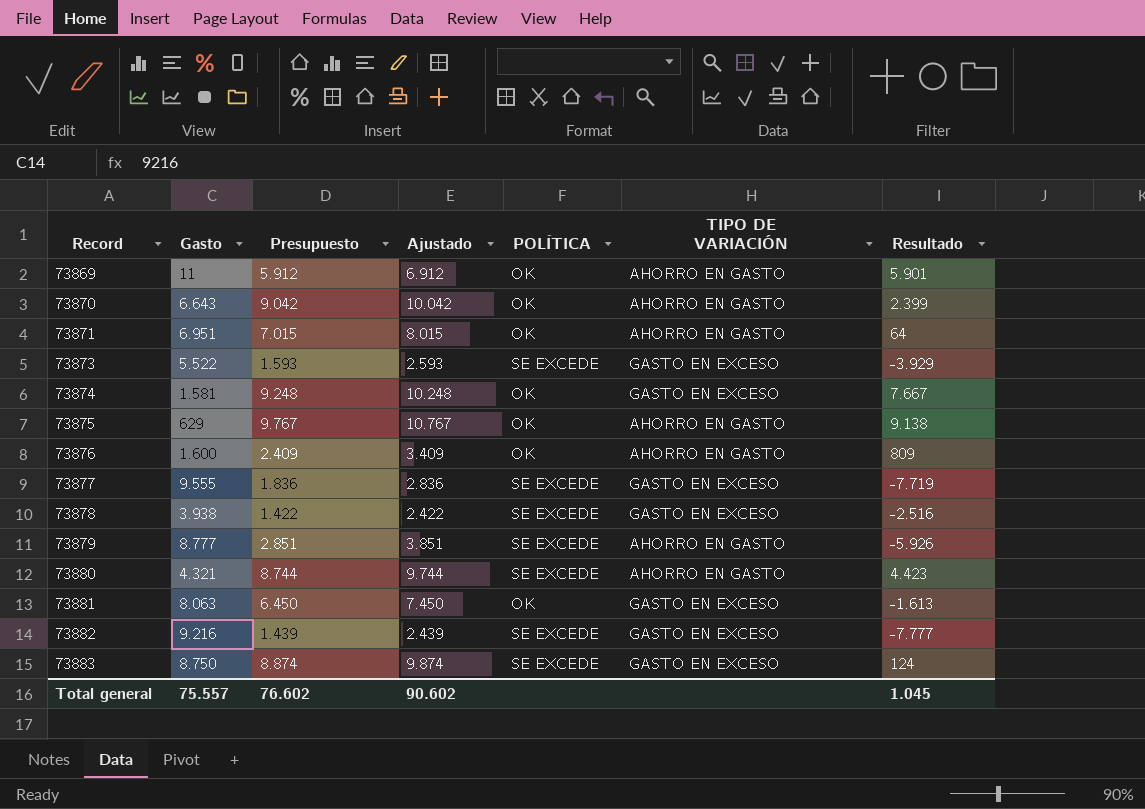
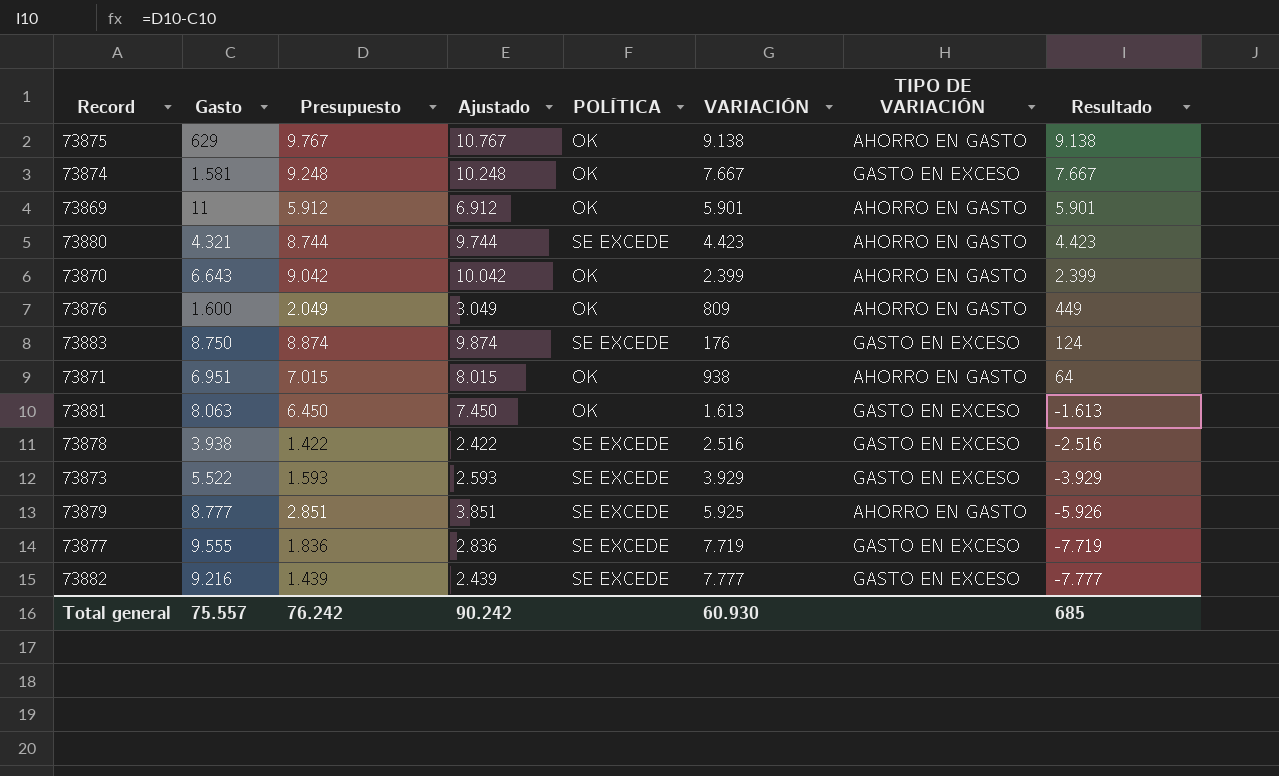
row order: Record ascending -> Resultado descending
column VARIACIÓN | position: none -> 6
73876 | Presupuesto: 2.409 -> 2.049
73876 | Ajustado: 3.409 -> 3.049
73876 | Resultado: 809 -> 449
Total general | Presupuesto: 76.602 -> 76.242
Total general | Ajustado: 90.602 -> 90.242
Total general | Resultado: 1.045 -> 685

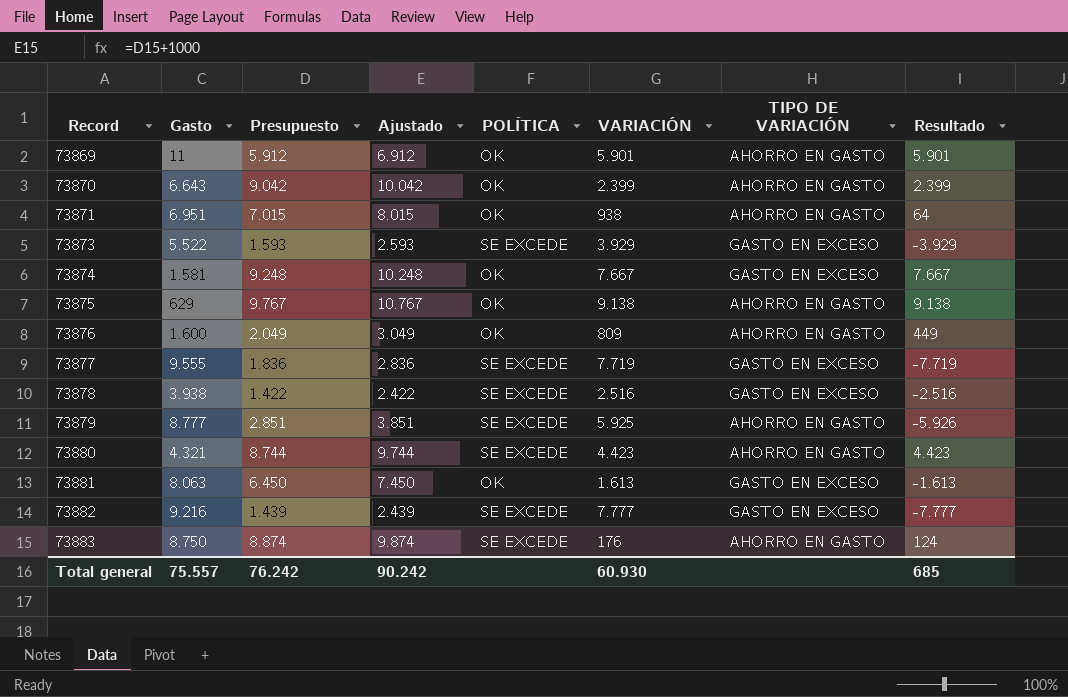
row order: Resultado descending -> Record ascending
73883 | TIPO DE VARIACIÓN: GASTO EN EXCESO -> AHORRO EN GASTO

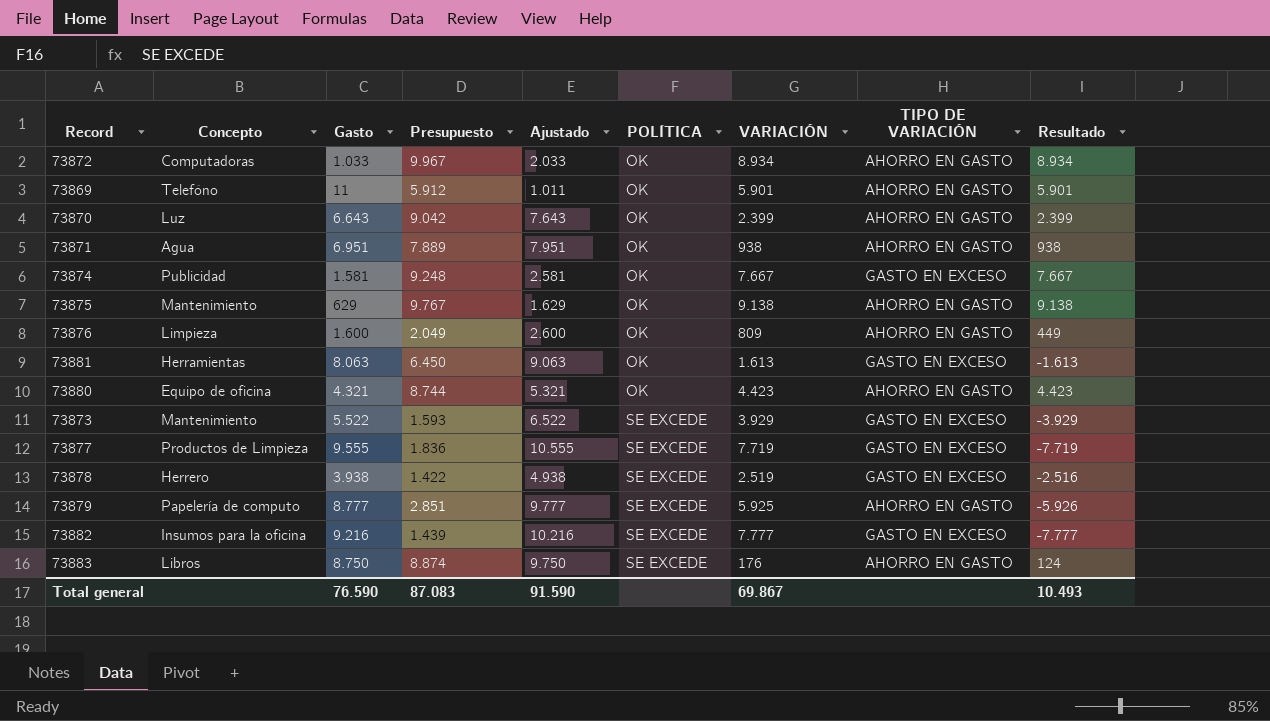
row order: Record ascending -> POLÍTICA ascending
column Concepto | position: none -> 2
column Ajustado | formula: [Presupuesto] + 1000 -> [Gasto] + 1000
row 73872: none -> Computadoras | 1.033 | 9.967 | 2.033 | OK | 8.934 | AHORRO EN GASTO | 8.934
73871 | Presupuesto: 7.015 -> 7.889
73871 | Resultado: 64 -> 938
73880 | POLÍTICA: SE EXCEDE -> OK
73878 | VARIACIÓN: 2.516 -> 2.519
Total general | Gasto: 75.557 -> 76.590
Total general | Presupuesto: 76.242 -> 87.083
Total general | Ajustado: 90.242 -> 91.590
Total general | VARIACIÓN: 60.930 -> 69.867
Total general | Resultado: 685 -> 10.493

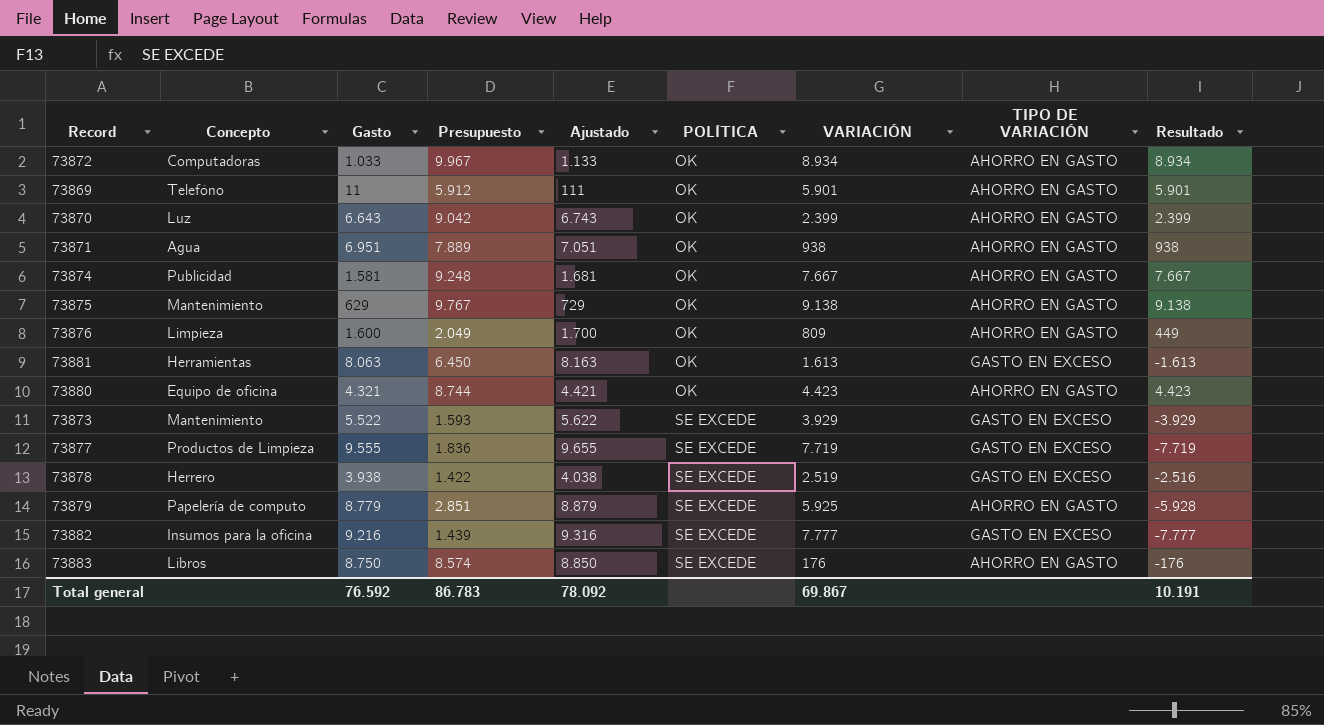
column Ajustado | formula: [Gasto] + 1000 -> [Gasto] + 100
73874 | TIPO DE VARIACIÓN: GASTO EN EXCESO -> AHORRO EN GASTO
73879 | Gasto: 8.777 -> 8.779
73879 | Resultado: -5.926 -> -5.928
73883 | Presupuesto: 8.874 -> 8.574
73883 | Resultado: 124 -> -176
Total general | Gasto: 76.590 -> 76.592
Total general | Presupuesto: 87.083 -> 86.783
Total general | Ajustado: 91.590 -> 78.092
Total general | Resultado: 10.493 -> 10.191

